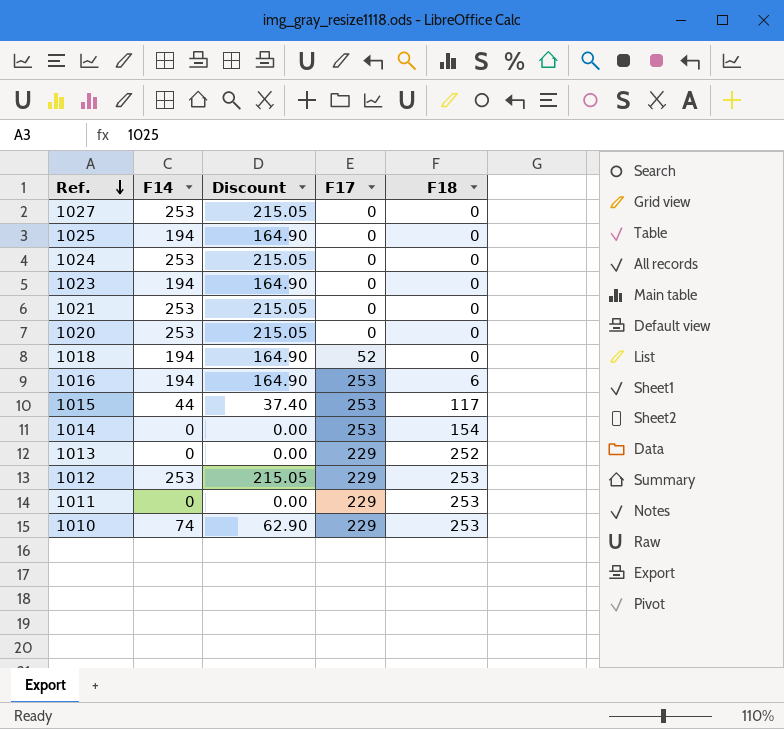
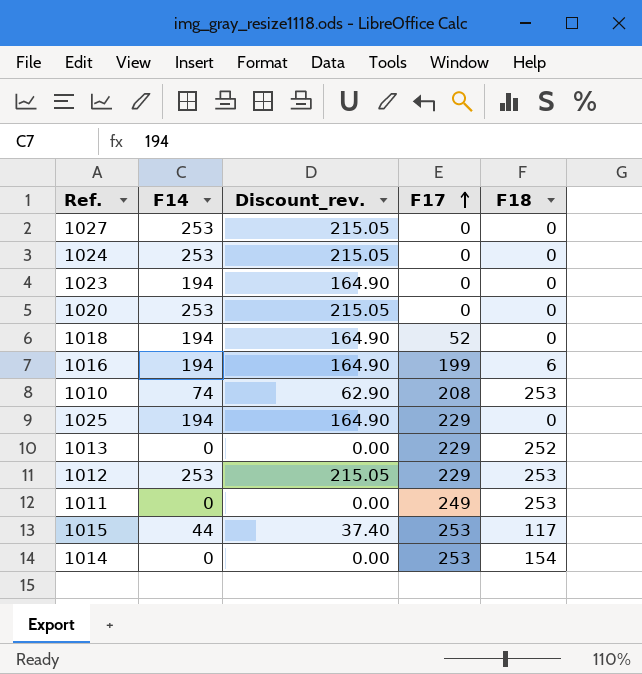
row order: Ref. descending -> F17 ascending
column name: Discount -> Discount_rev.
row 1021: 253 | 215.05 | 0 | 0 -> none
1016 | F17: 253 -> 199
1010 | F17: 229 -> 208
1025 | F17: 0 -> 229
1011 | F17: 229 -> 249

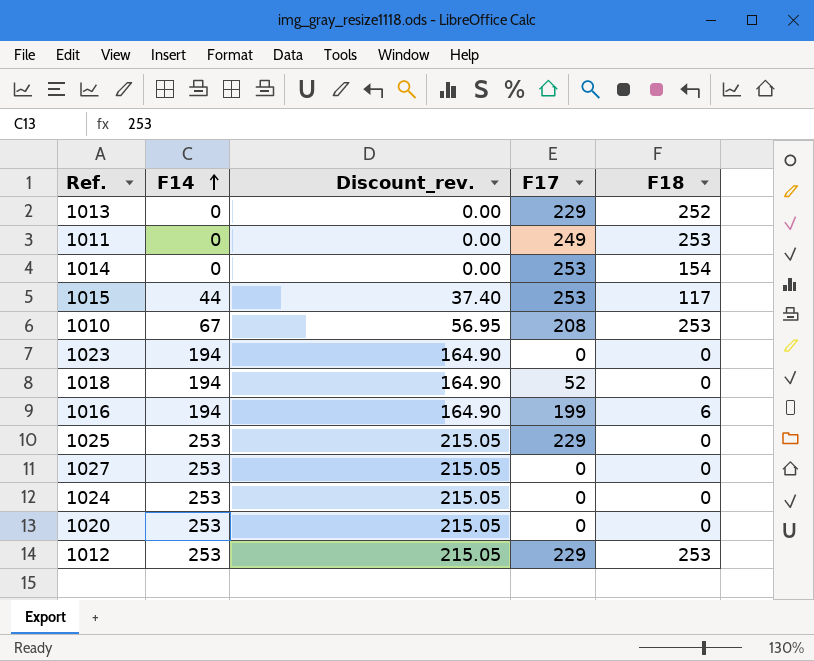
row order: F17 ascending -> F14 ascending
1010 | F14: 74 -> 67
1010 | Discount_rev.: 62.90 -> 56.95
1025 | F14: 194 -> 253
1025 | Discount_rev.: 164.90 -> 215.05

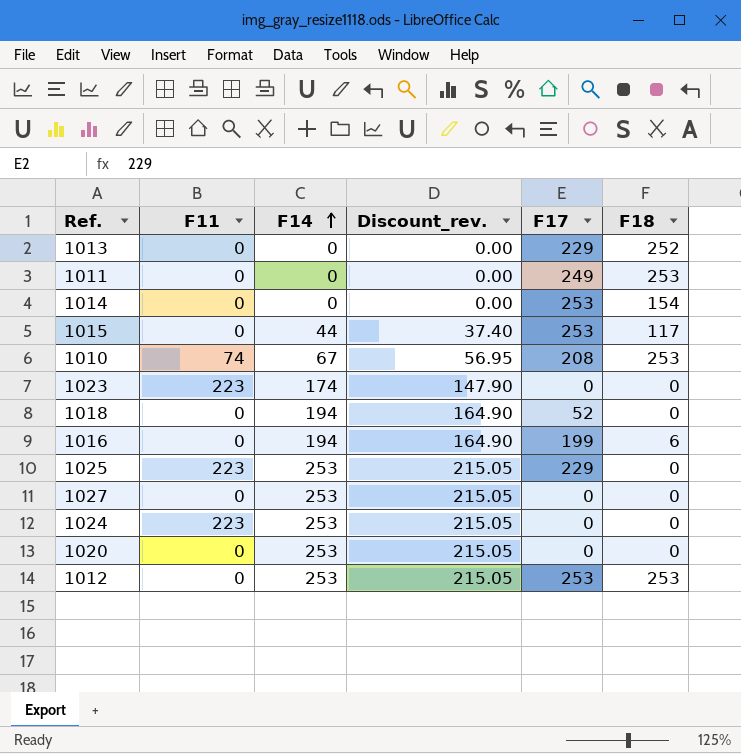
column F11 | position: none -> 2
1023 | F14: 194 -> 174
1023 | Discount_rev.: 164.90 -> 147.90
1012 | F17: 229 -> 253

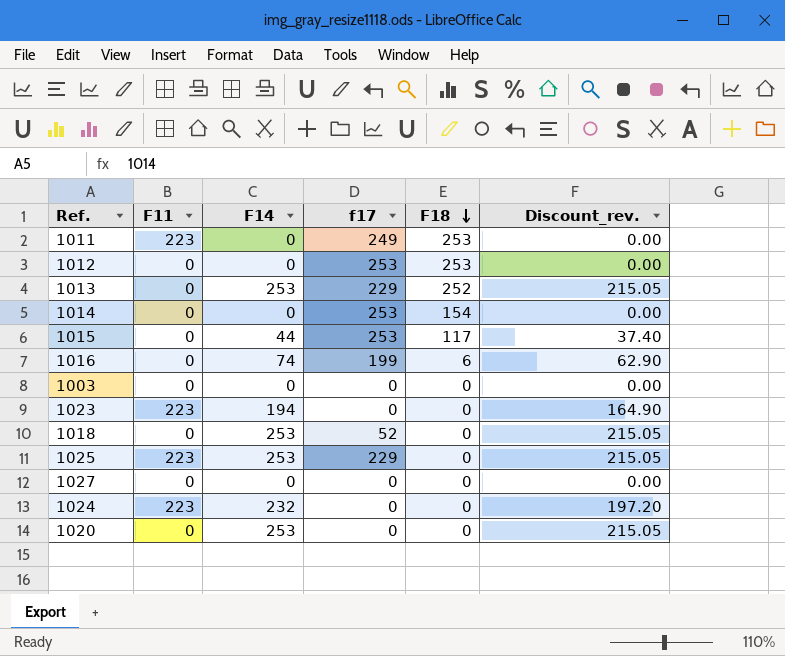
row order: F14 ascending -> F18 descending
column name: F17 -> f17
column Discount_rev. | position: 4 -> 6
row 1010: 74 | 67 | 56.95 | 208 | 253 -> none
1011 | F11: 0 -> 223
1012 | F14: 253 -> 0
1012 | Discount_rev.: 215.05 -> 0.00
1013 | F14: 0 -> 253
1013 | Discount_rev.: 0.00 -> 215.05
1016 | F14: 194 -> 74
1016 | Discount_rev.: 164.90 -> 62.90
row 1003: none -> 0 | 0 | 0 | 0 | 0.00
1023 | F14: 174 -> 194
1023 | Discount_rev.: 147.90 -> 164.90
1018 | F14: 194 -> 253
1018 | Discount_rev.: 164.90 -> 215.05
1027 | F14: 253 -> 0
1027 | Discount_rev.: 215.05 -> 0.00
1024 | F14: 253 -> 232
1024 | Discount_rev.: 215.05 -> 197.20

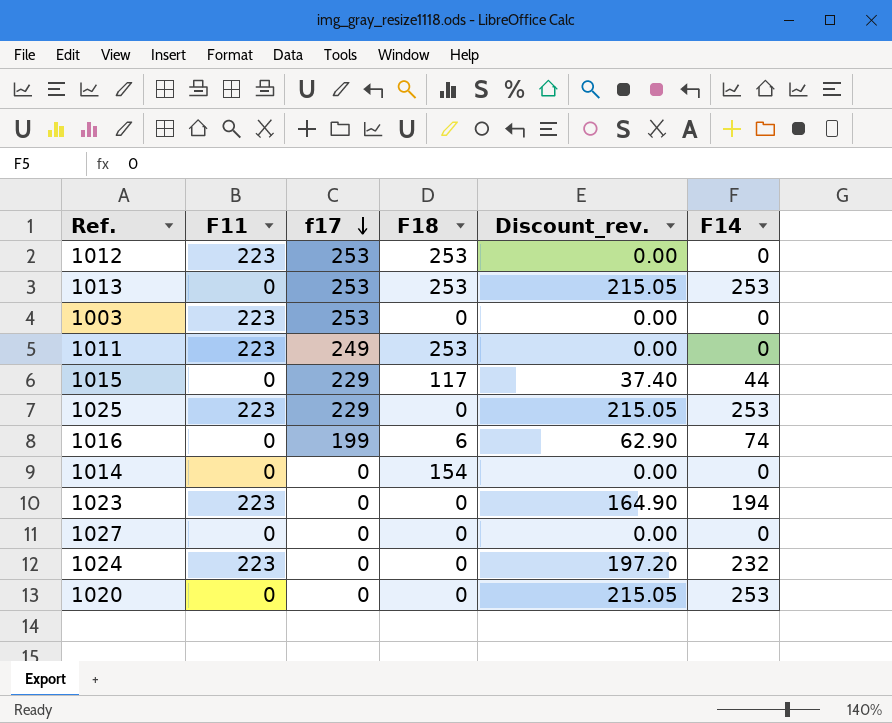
row order: F18 descending -> f17 descending
column F14 | position: 3 -> 6
row 1018: 0 | 253 | 52 | 0 | 215.05 -> none
1012 | F11: 0 -> 223
1013 | f17: 229 -> 253
1013 | F18: 252 -> 253
1003 | F11: 0 -> 223
1003 | f17: 0 -> 253
1015 | f17: 253 -> 229
1014 | f17: 253 -> 0

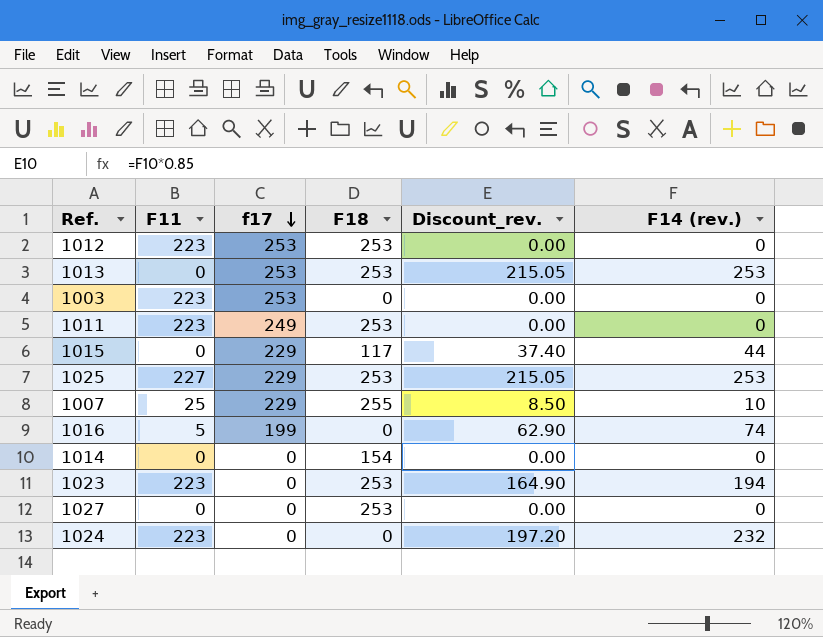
column name: F14 -> F14 (rev.)
row 1020: 0 | 0 | 0 | 215.05 | 253 -> none
1025 | F11: 223 -> 227
1025 | F18: 0 -> 253
row 1007: none -> 25 | 229 | 255 | 8.50 | 10
1016 | F11: 0 -> 5
1016 | F18: 6 -> 0
1023 | F18: 0 -> 253
1027 | F18: 0 -> 253

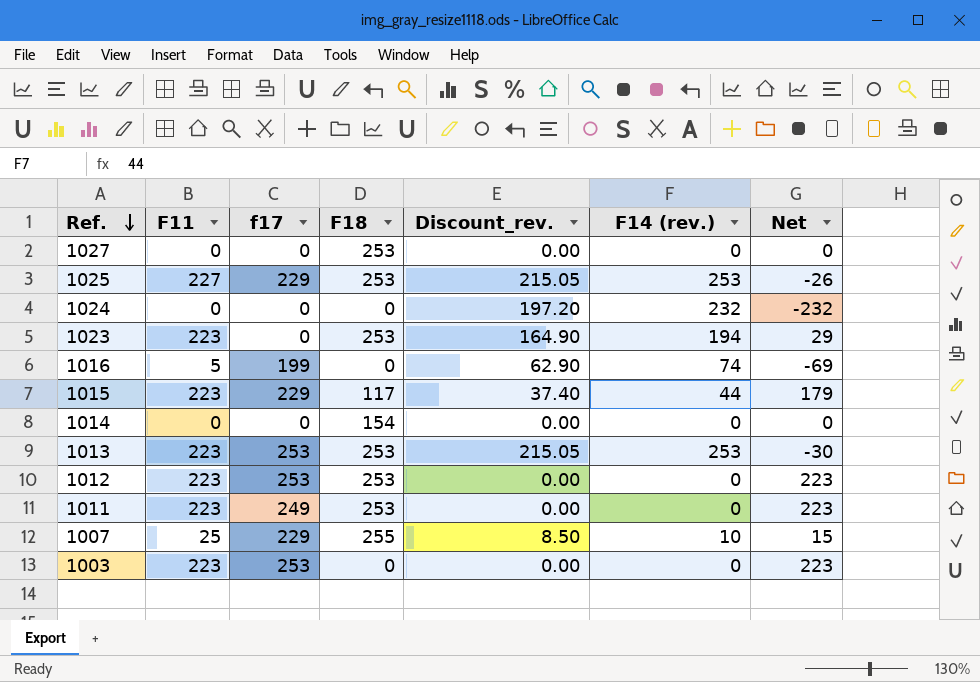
row order: f17 descending -> Ref. descending
column Net | formula: none -> [F11] - [F14 (rev.)]
1024 | F11: 223 -> 0
1015 | F11: 0 -> 223
1013 | F11: 0 -> 223

